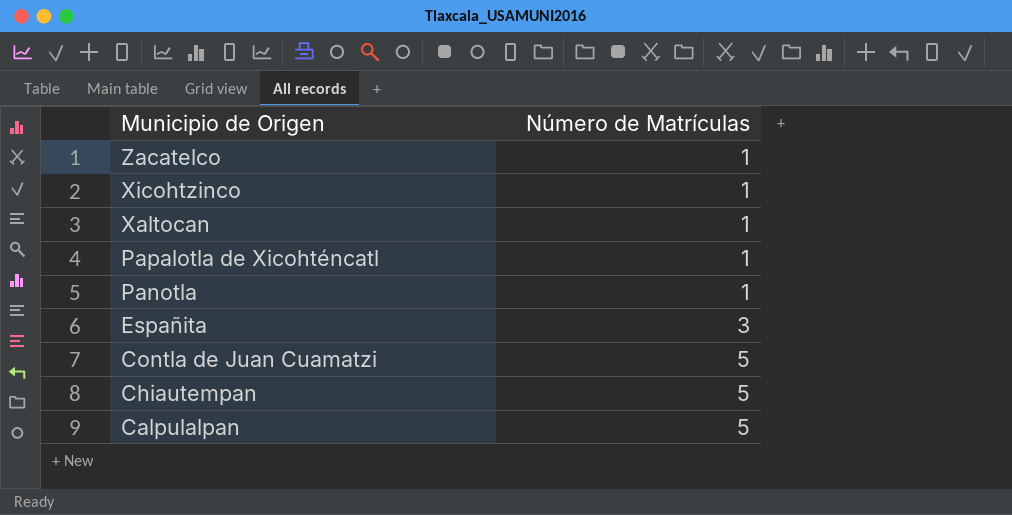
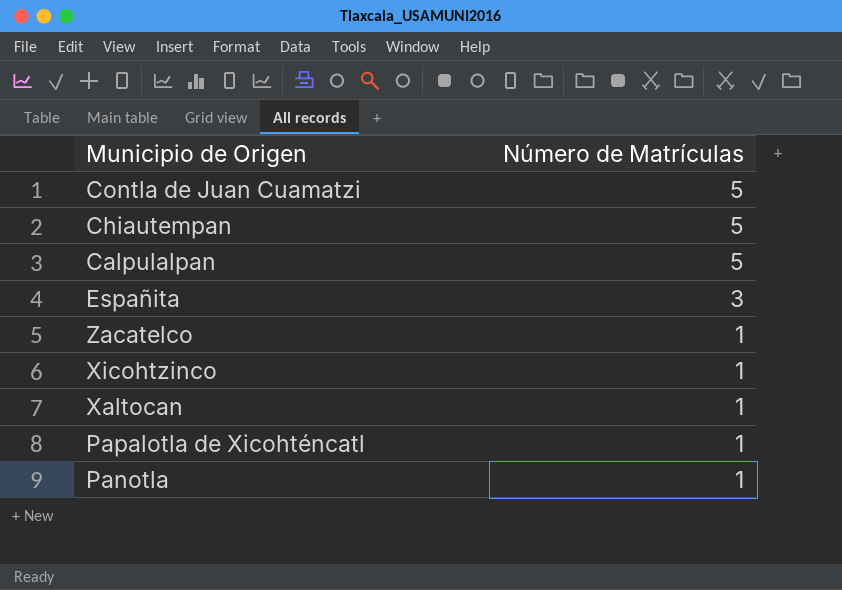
row order: Municipio de Origen descending -> Número de Matrículas descending

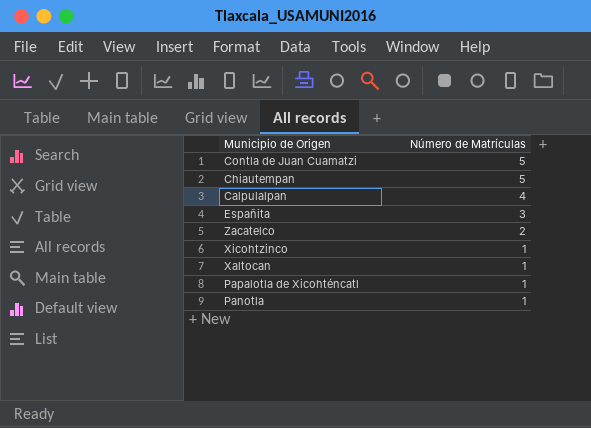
Calpulalpan | Número de Matrículas: 5 -> 4
Zacatelco | Número de Matrículas: 1 -> 2

